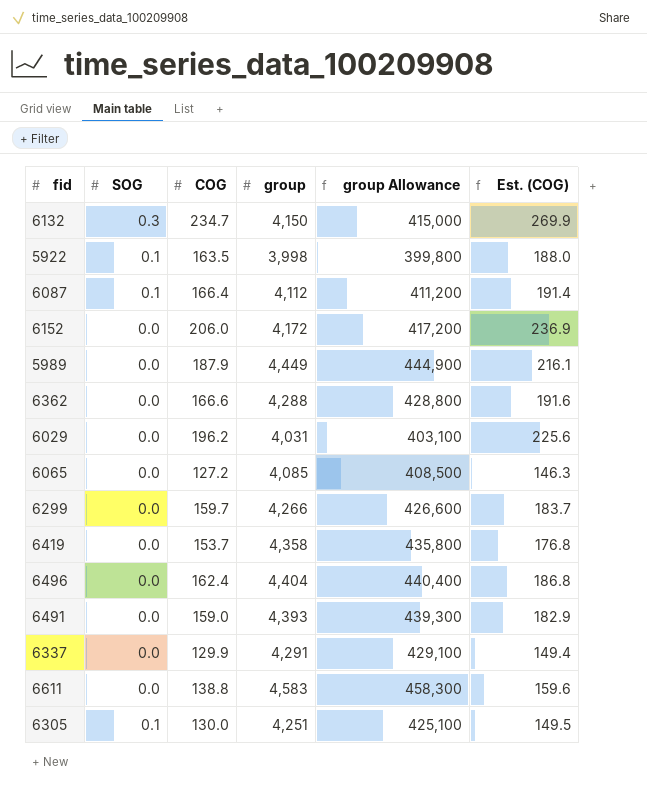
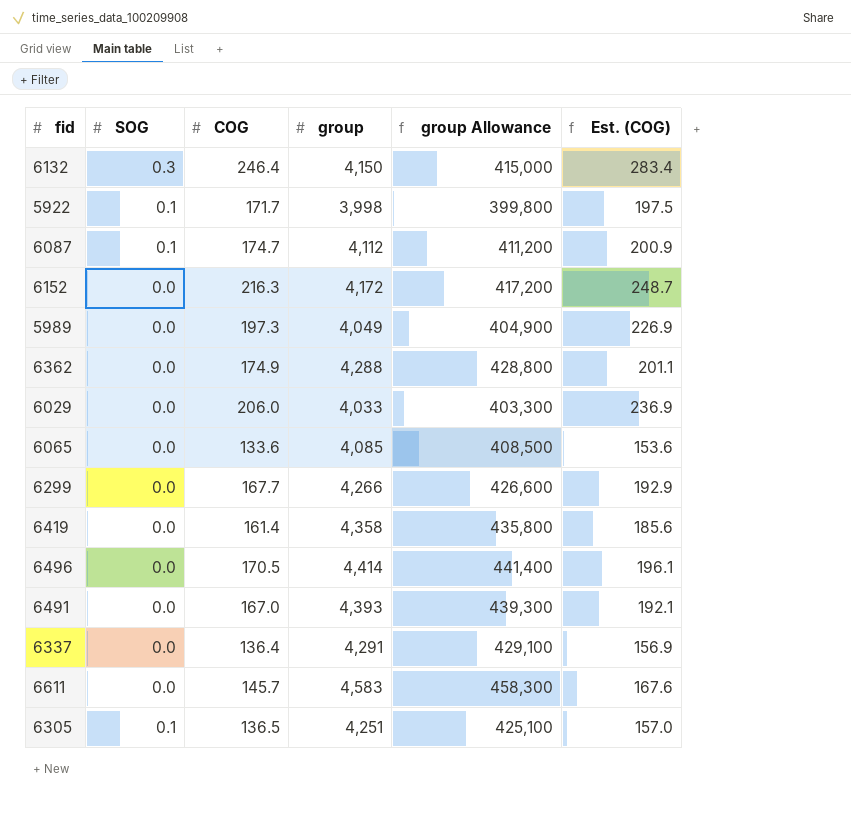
6132 | COG: 234.7 -> 246.4
6132 | Est. (COG): 269.9 -> 283.4
5922 | COG: 163.5 -> 171.7
5922 | Est. (COG): 188.0 -> 197.5
6087 | COG: 166.4 -> 174.7
6087 | Est. (COG): 191.4 -> 200.9
6152 | COG: 206.0 -> 216.3
6152 | Est. (COG): 236.9 -> 248.7
5989 | COG: 187.9 -> 197.3
5989 | group: 4,449 -> 4,049
5989 | group Allowance: 444,900 -> 404,900
5989 | Est. (COG): 216.1 -> 226.9
6362 | COG: 166.6 -> 174.9
6362 | Est. (COG): 191.6 -> 201.1
6029 | COG: 196.2 -> 206.0
6029 | group: 4,031 -> 4,033
6029 | group Allowance: 403,100 -> 403,300
6029 | Est. (COG): 225.6 -> 236.9
6065 | COG: 127.2 -> 133.6
6065 | Est. (COG): 146.3 -> 153.6
6299 | COG: 159.7 -> 167.7
6299 | Est. (COG): 183.7 -> 192.9
6419 | COG: 153.7 -> 161.4
6419 | Est. (COG): 176.8 -> 185.6
6496 | COG: 162.4 -> 170.5
6496 | group: 4,404 -> 4,414
6496 | group Allowance: 440,400 -> 441,400
6496 | Est. (COG): 186.8 -> 196.1
6491 | COG: 159.0 -> 167.0
6491 | Est. (COG): 182.9 -> 192.1
6337 | COG: 129.9 -> 136.4
6337 | Est. (COG): 149.4 -> 156.9
6611 | COG: 138.8 -> 145.7
6611 | Est. (COG): 159.6 -> 167.6
6305 | COG: 130.0 -> 136.5
6305 | Est. (COG): 149.5 -> 157.0

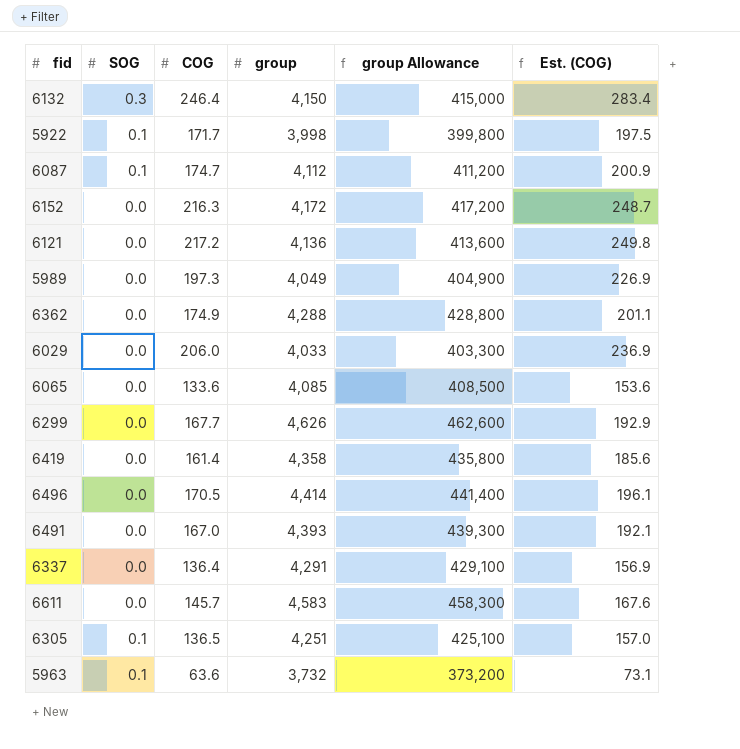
row 6121: none -> 0.0 | 217.2 | 4,136 | 413,600 | 249.8
6299 | group: 4,266 -> 4,626
6299 | group Allowance: 426,600 -> 462,600
row 5963: none -> 0.1 | 63.6 | 3,732 | 373,200 | 73.1

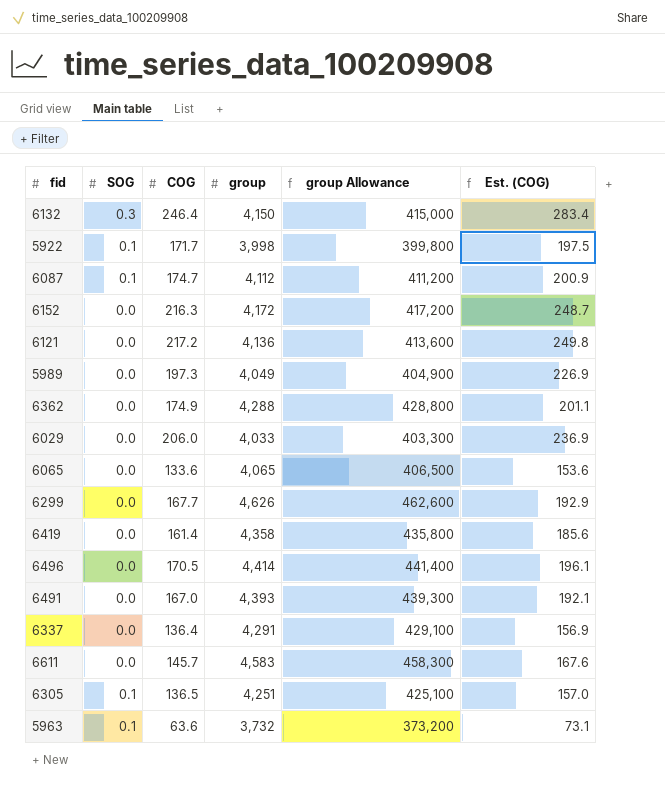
6065 | group: 4,085 -> 4,065
6065 | group Allowance: 408,500 -> 406,500

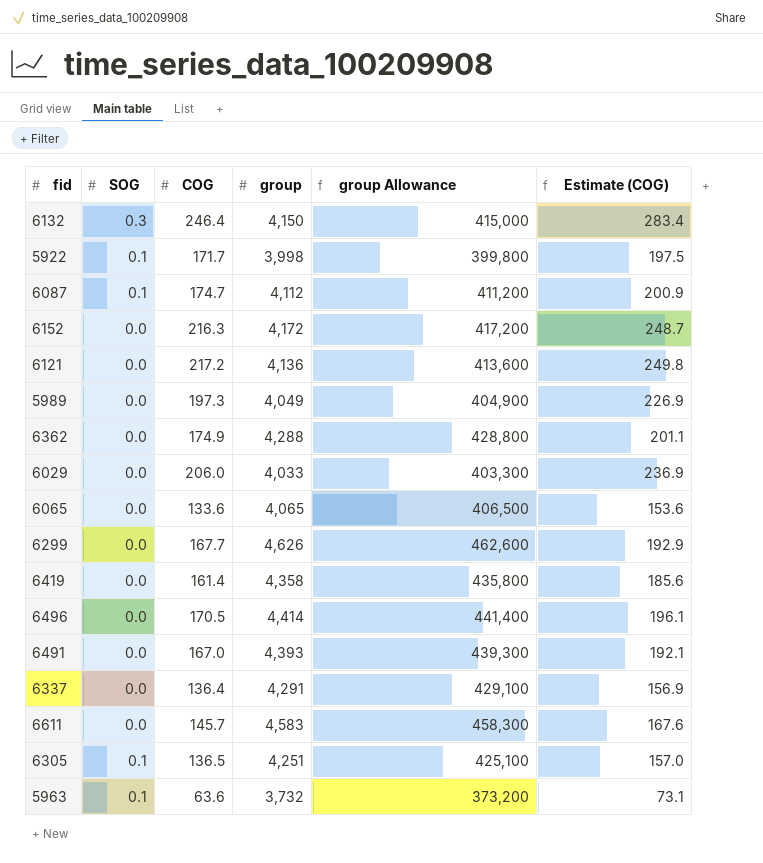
column name: Est. (COG) -> Estimate (COG)

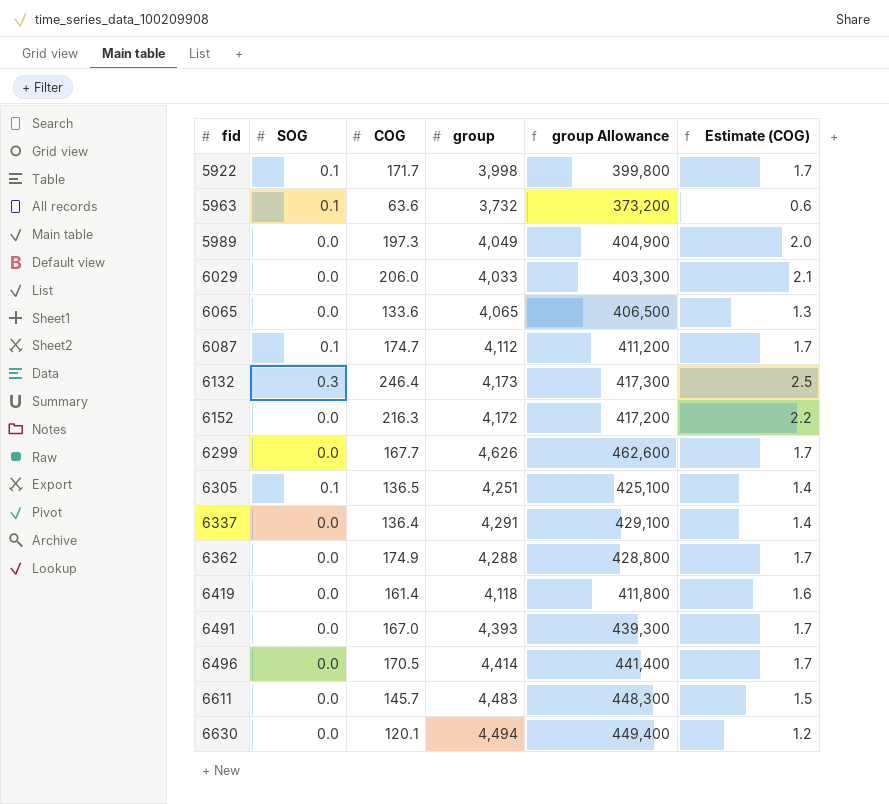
row order: none -> fid ascending
column Estimate (COG) | formula: [COG] * 1.15 -> [COG] * 0.01
row 6121: 0.0 | 217.2 | 4,136 | 413,600 | 249.8 -> none
6132 | group: 4,150 -> 4,173
6132 | group Allowance: 415,000 -> 417,300
6419 | group: 4,358 -> 4,118
6419 | group Allowance: 435,800 -> 411,800
6611 | group: 4,583 -> 4,483
6611 | group Allowance: 458,300 -> 448,300
row 6630: none -> 0.0 | 120.1 | 4,494 | 449,400 | 1.2

